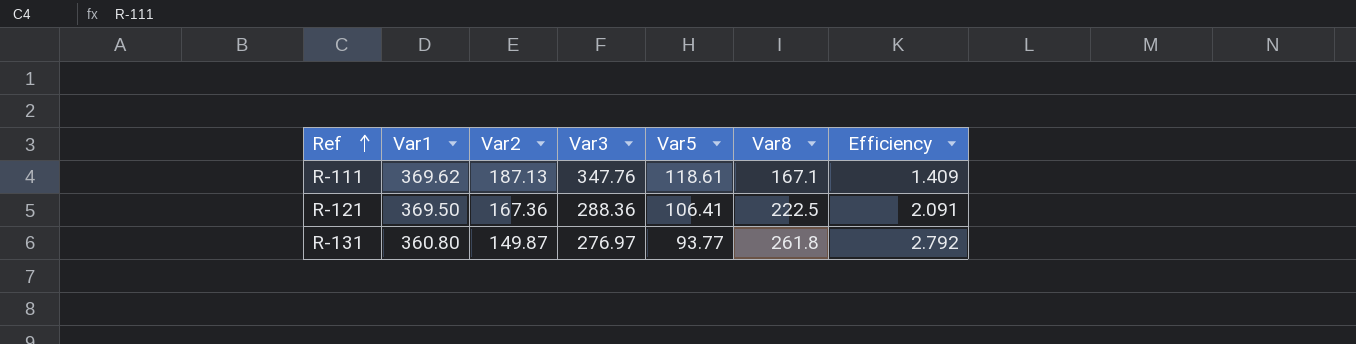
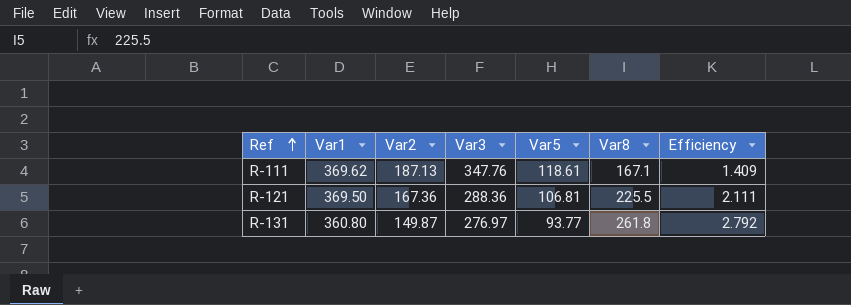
R-121 | Var5: 106.41 -> 106.81
R-121 | Var8: 222.5 -> 225.5
R-121 | Efficiency: 2.091 -> 2.111

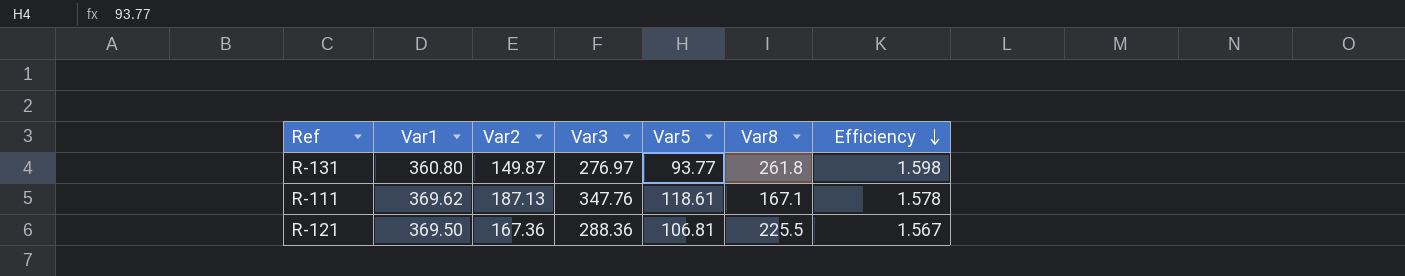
row order: Ref ascending -> Efficiency descending
column Efficiency | formula: [Var8] / [Var5] -> [Var2] / [Var5]

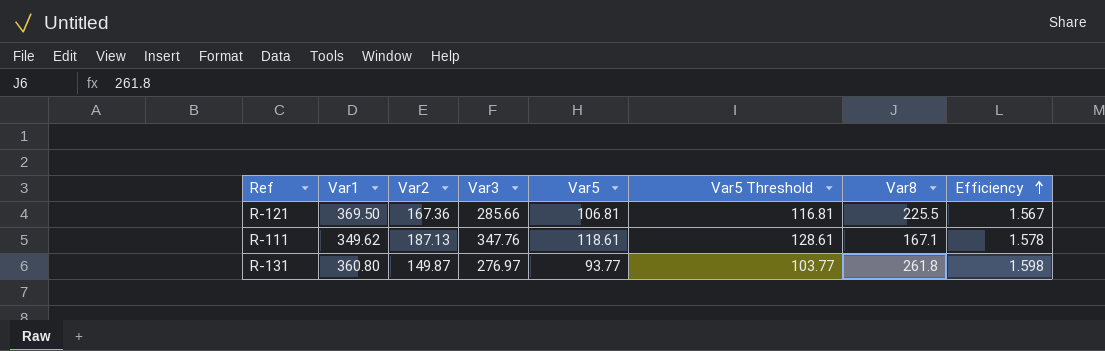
row order: Efficiency descending -> Efficiency ascending
column Var5 Threshold | formula: none -> [Var5] + 10
R-121 | Var3: 288.36 -> 285.66
R-111 | Var1: 369.62 -> 349.62

